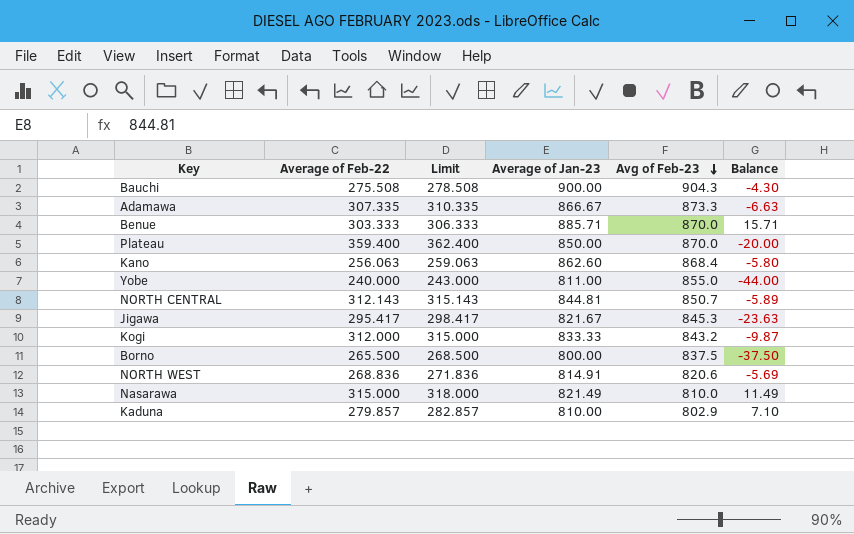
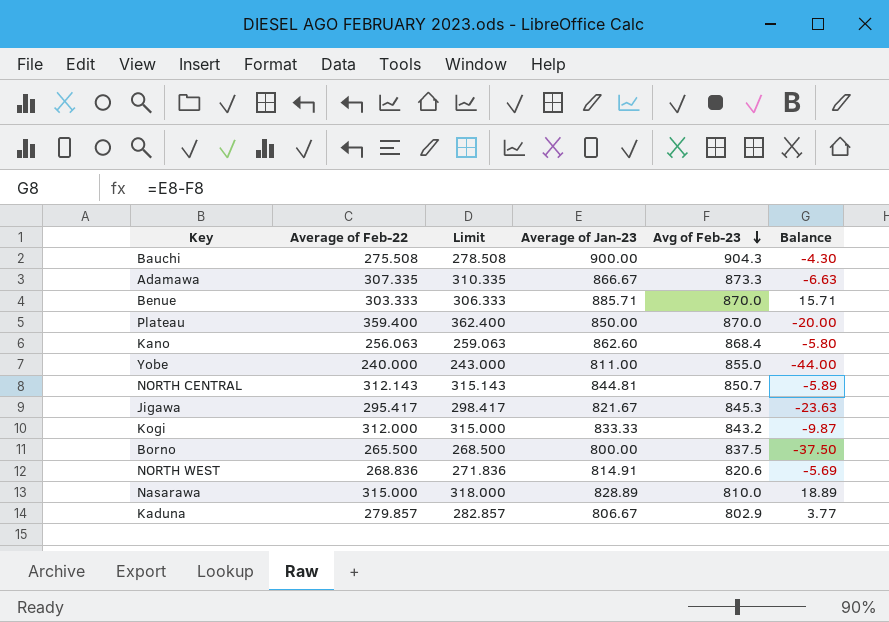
Nasarawa | Average of Jan-23: 821.49 -> 828.89
Nasarawa | Balance: 11.49 -> 18.89
Kaduna | Average of Jan-23: 810.00 -> 806.67
Kaduna | Balance: 7.10 -> 3.77

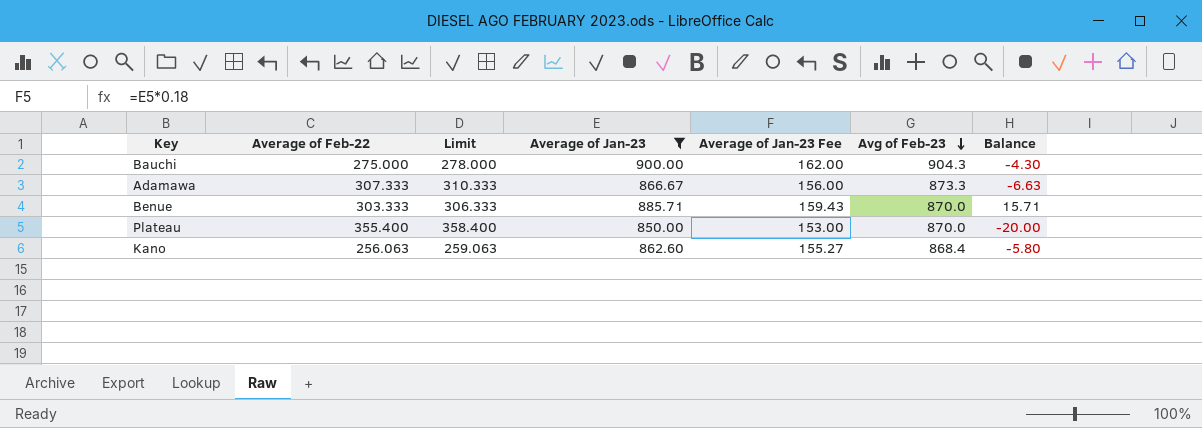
filter: none -> Average of Jan-23 >= 850.00
column Average of Jan-23 Fee | formula: none -> [Average of Jan-23] * 0.18
Bauchi | Average of Feb-22: 275.508 -> 275.000
Bauchi | Limit: 278.508 -> 278.000
Adamawa | Average of Feb-22: 307.335 -> 307.333
Adamawa | Limit: 310.335 -> 310.333
Plateau | Average of Feb-22: 359.400 -> 355.400
Plateau | Limit: 362.400 -> 358.400

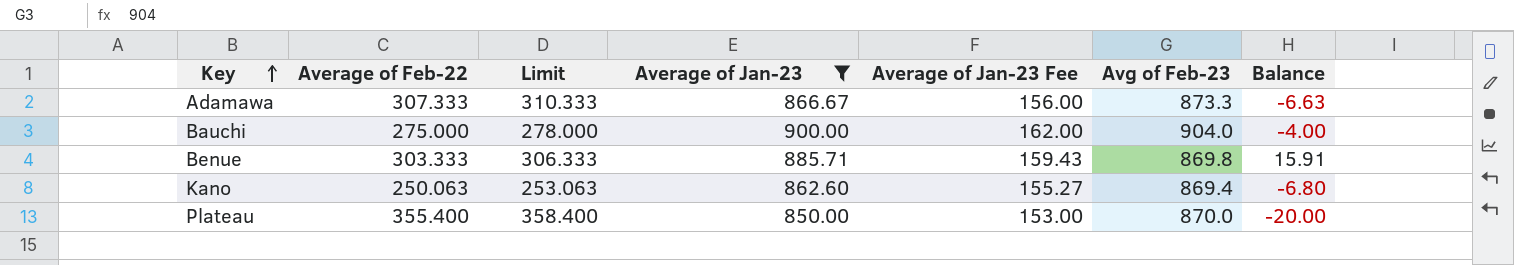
row order: Avg of Feb-23 descending -> Key ascending
Bauchi | Avg of Feb-23: 904.3 -> 904.0
Bauchi | Balance: -4.30 -> -4.00
Benue | Avg of Feb-23: 870.0 -> 869.8
Benue | Balance: 15.71 -> 15.91
Kano | Average of Feb-22: 256.063 -> 250.063
Kano | Limit: 259.063 -> 253.063
Kano | Avg of Feb-23: 868.4 -> 869.4
Kano | Balance: -5.80 -> -6.80

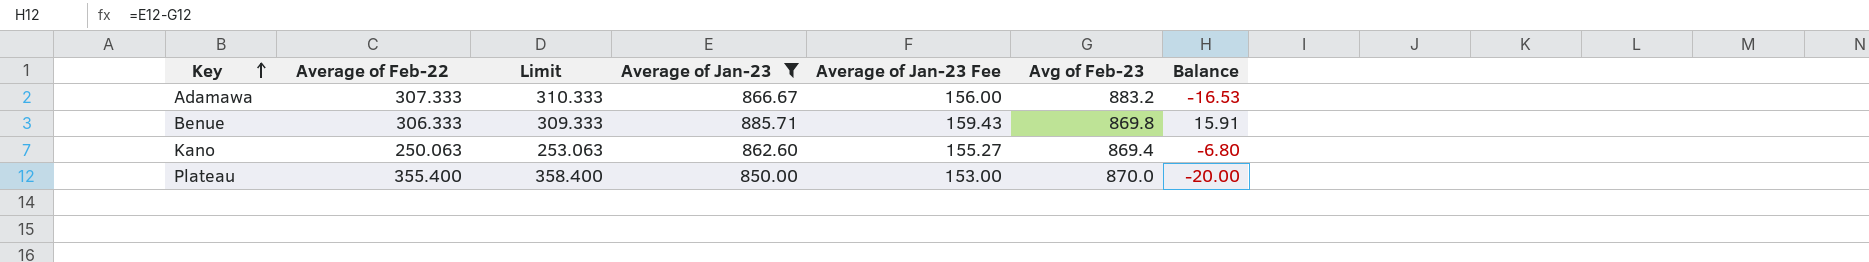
row Bauchi: 275.000 | 278.000 | 900.00 | 162.00 | 904.0 | -4.00 -> none
Adamawa | Avg of Feb-23: 873.3 -> 883.2
Adamawa | Balance: -6.63 -> -16.53
Benue | Average of Feb-22: 303.333 -> 306.333
Benue | Limit: 306.333 -> 309.333

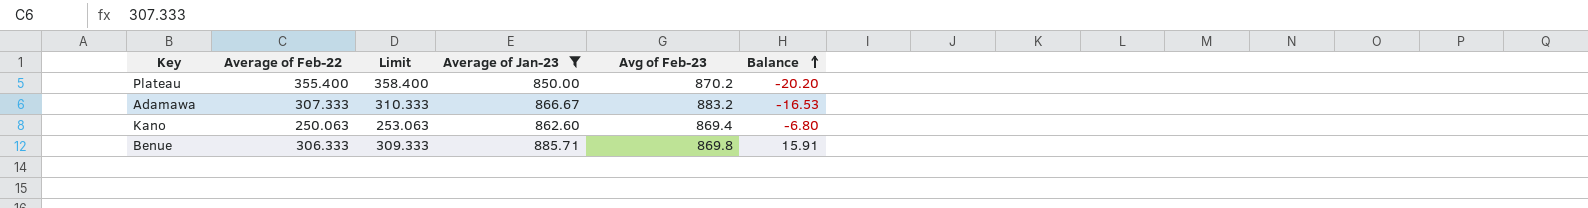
row order: Key ascending -> Balance ascending
column Average of Jan-23 Fee | formula: [Average of Jan-23] * 0.18 -> none
Plateau | Avg of Feb-23: 870.0 -> 870.2
Plateau | Balance: -20.00 -> -20.20

